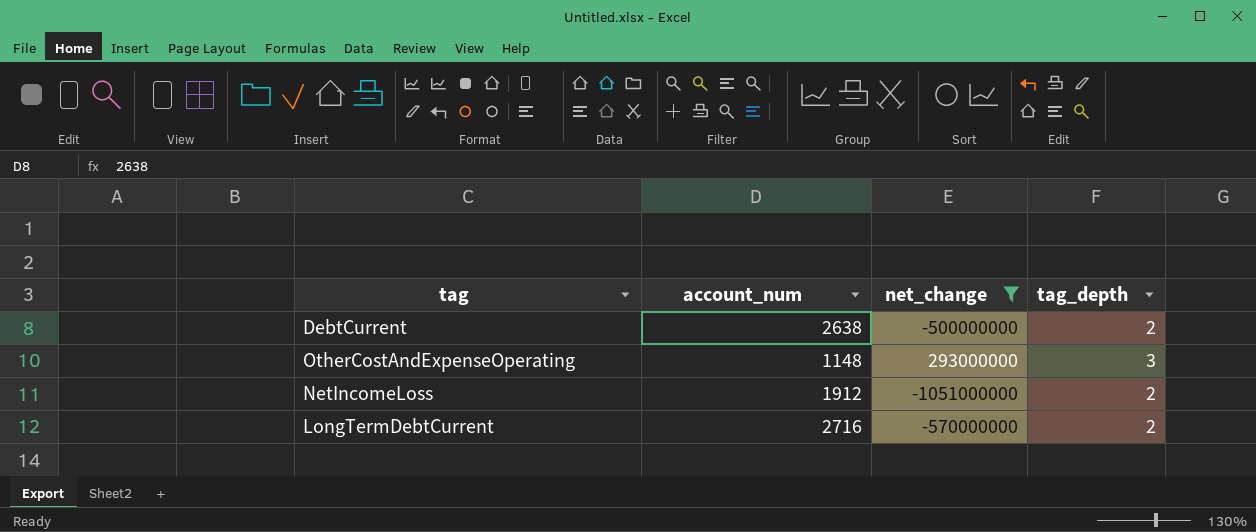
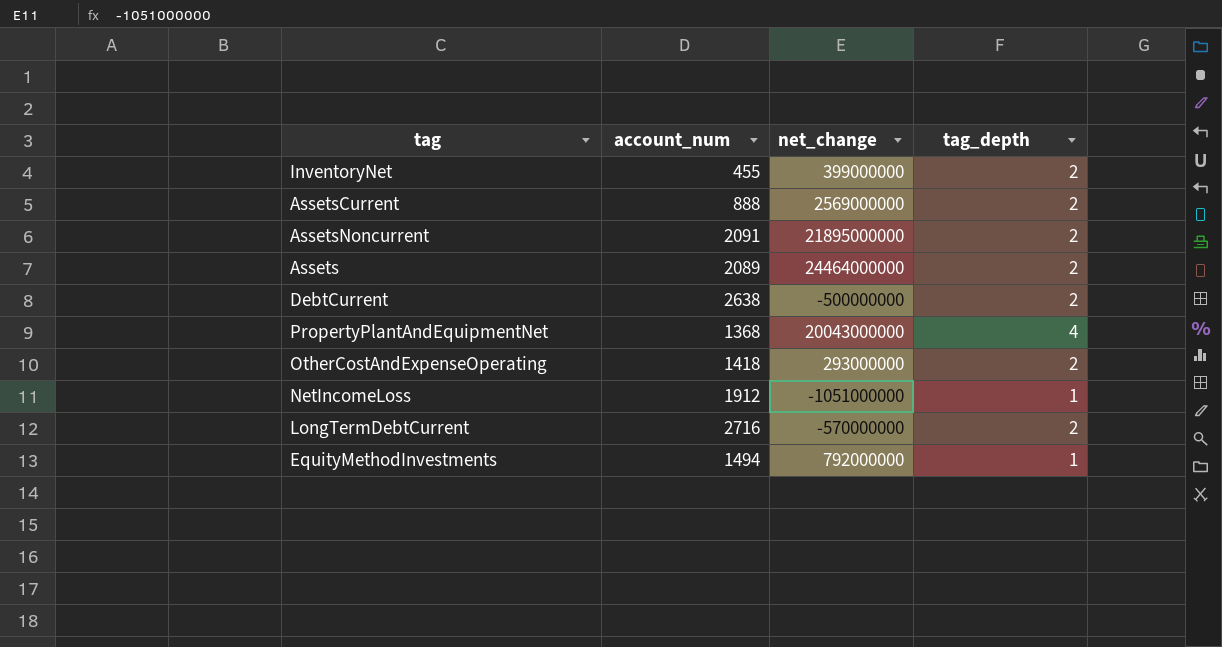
filter: net_change <= 293000000 -> none
OtherCostAndExpenseOperating | account_num: 1148 -> 1418
OtherCostAndExpenseOperating | tag_depth: 3 -> 2
NetIncomeLoss | tag_depth: 2 -> 1

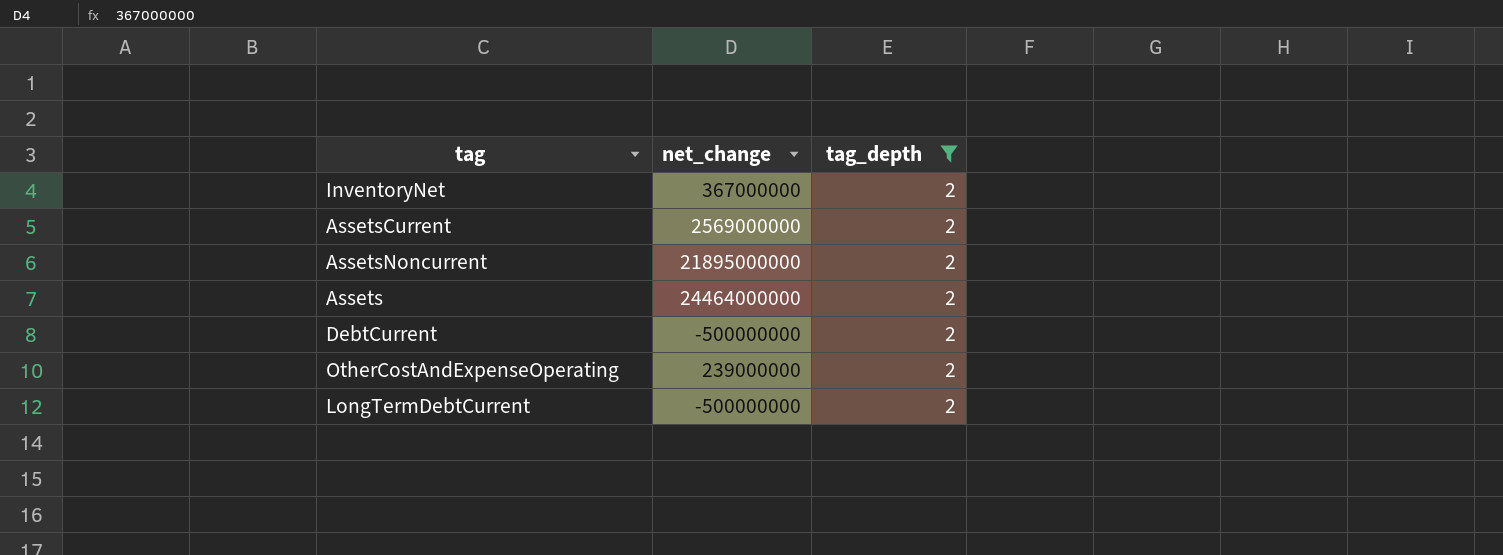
filter: none -> tag_depth = 2
column account_num | position: 2 -> none
InventoryNet | net_change: 399000000 -> 367000000
OtherCostAndExpenseOperating | net_change: 293000000 -> 239000000
LongTermDebtCurrent | net_change: -570000000 -> -500000000

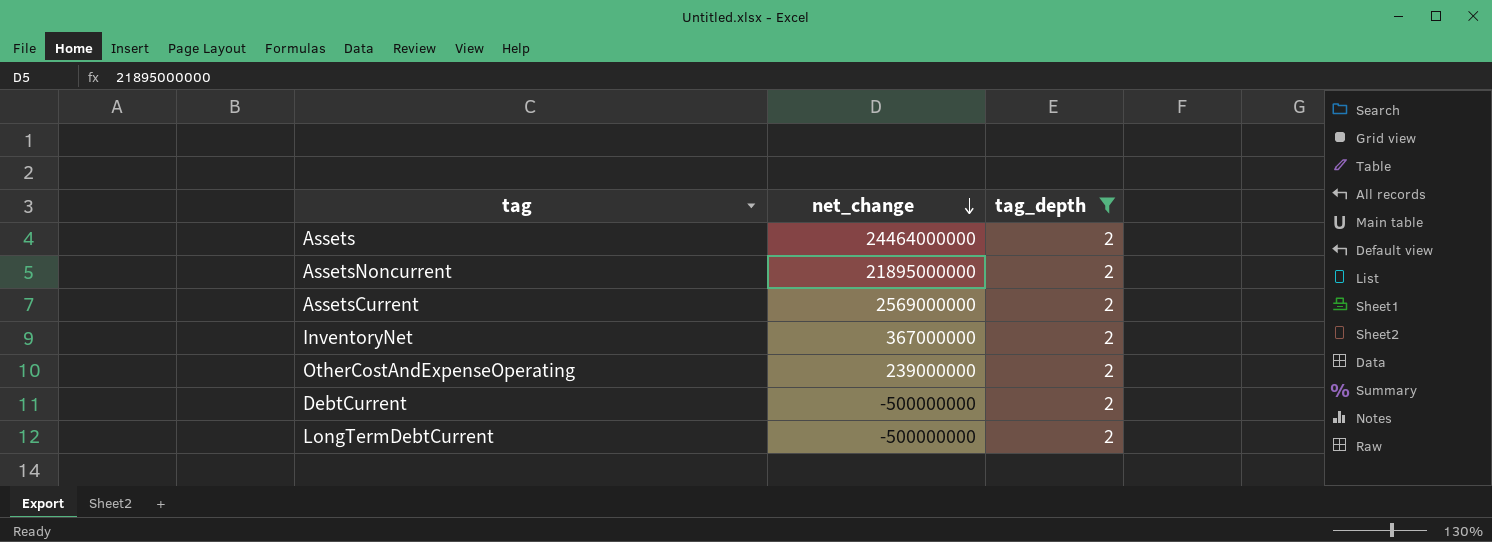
row order: none -> net_change descending

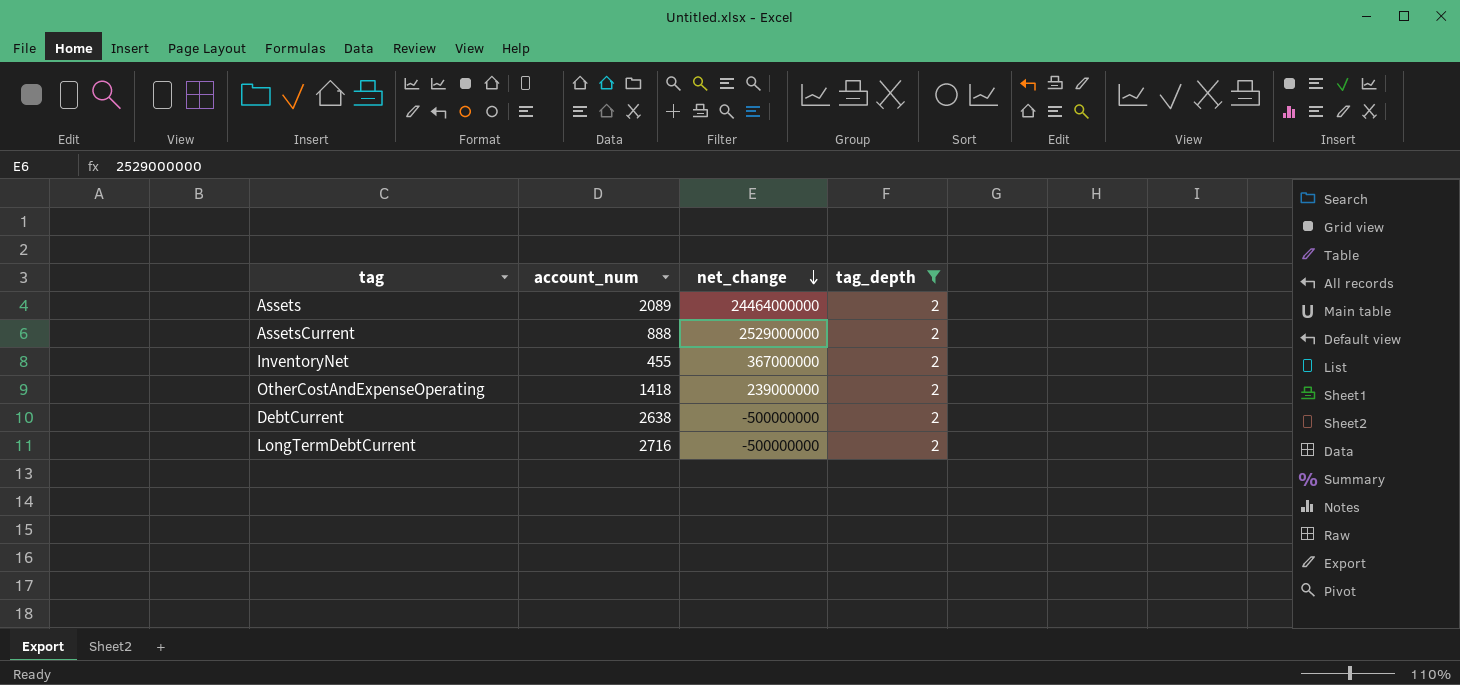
column account_num | position: none -> 2
row AssetsNoncurrent: 21895000000 | 2 -> none
AssetsCurrent | net_change: 2569000000 -> 2529000000

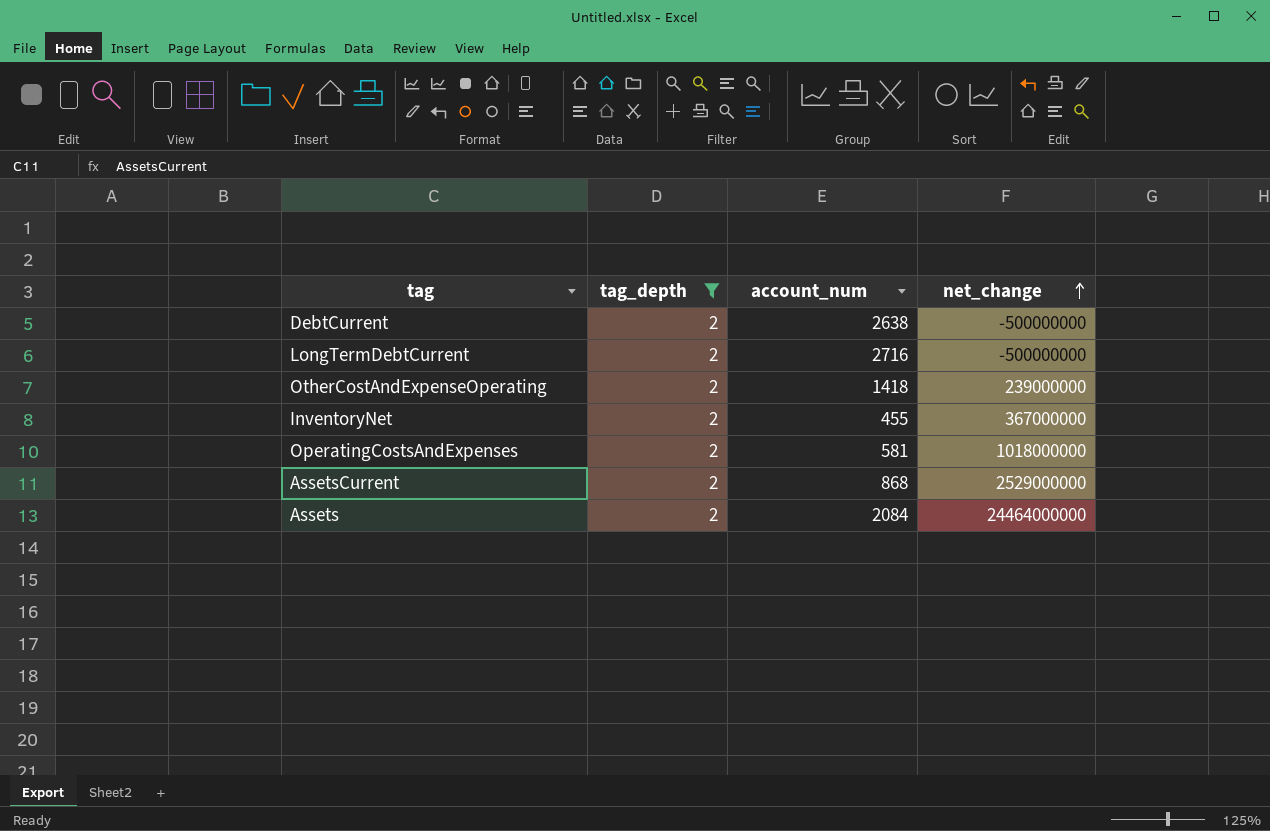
row order: net_change descending -> net_change ascending
column tag_depth | position: 4 -> 2
row OperatingCostsAndExpenses: none -> 2 | 581 | 1018000000
AssetsCurrent | account_num: 888 -> 868
Assets | account_num: 2089 -> 2084

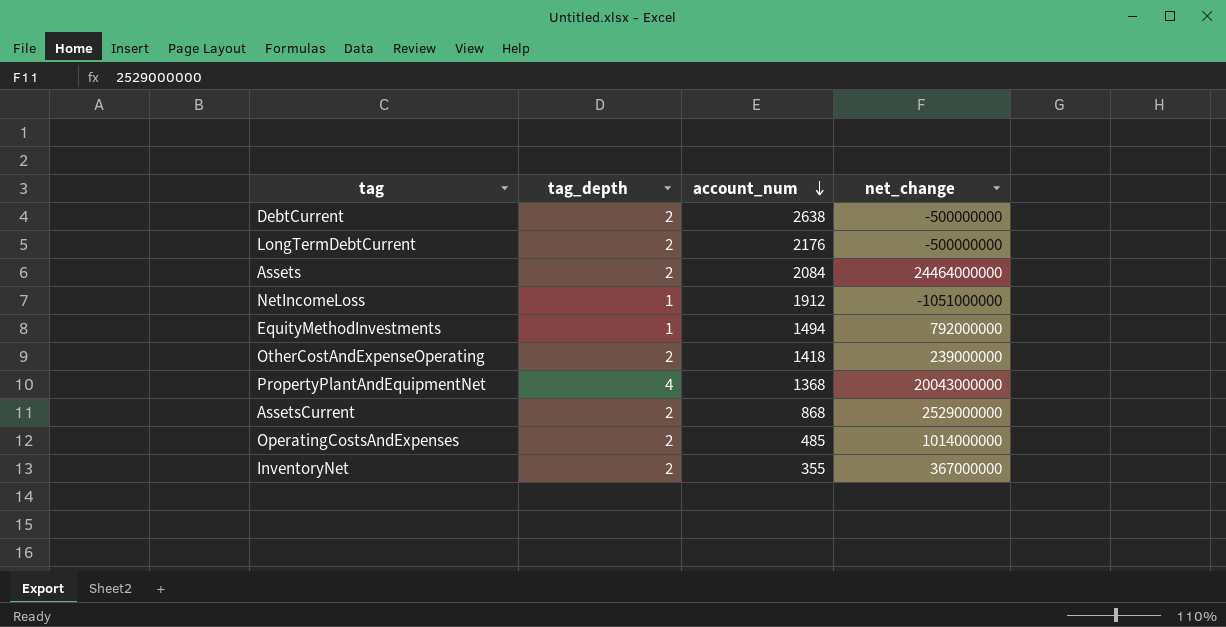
filter: tag_depth = 2 -> none
row order: net_change ascending -> account_num descending
LongTermDebtCurrent | account_num: 2716 -> 2176
OperatingCostsAndExpenses | account_num: 581 -> 485
OperatingCostsAndExpenses | net_change: 1018000000 -> 1014000000
InventoryNet | account_num: 455 -> 355

